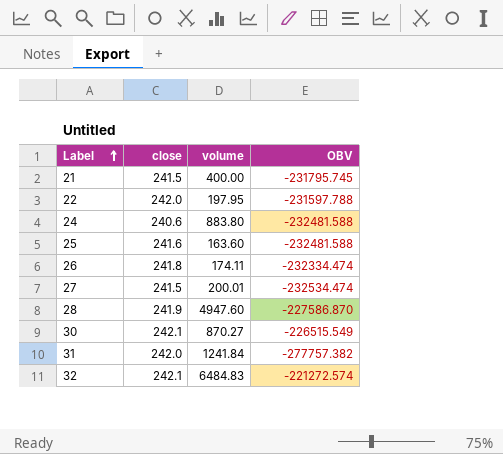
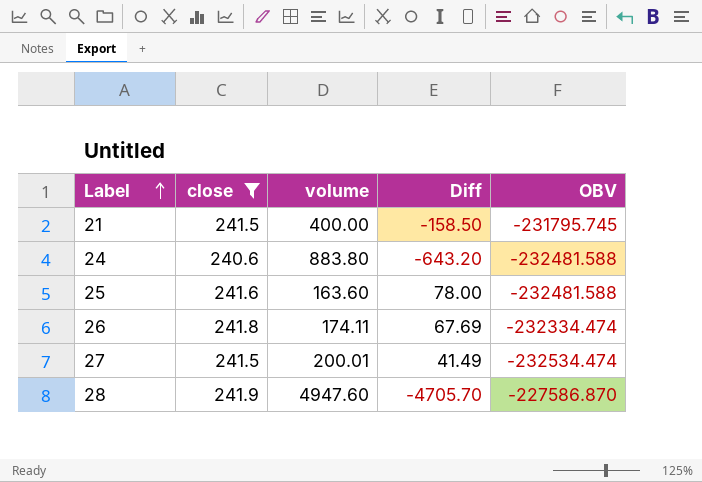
filter: none -> close <= 241.9
column Diff | formula: none -> [close] - [volume]

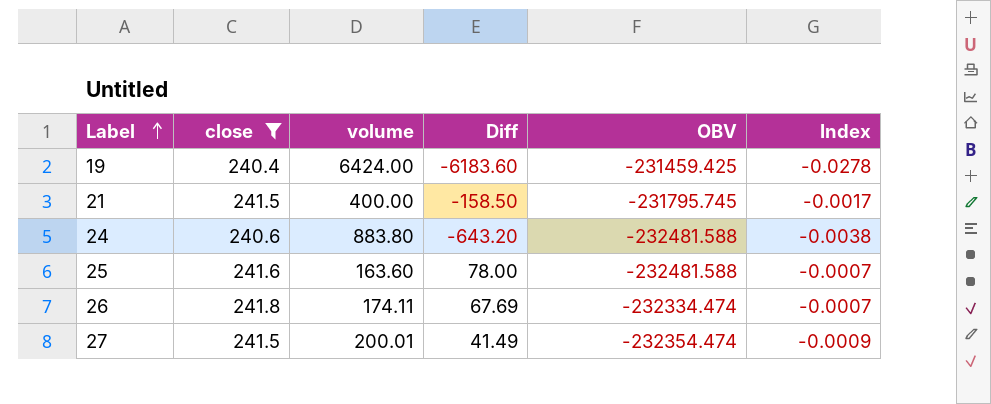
column Index | formula: none -> [volume] / [OBV]
row 28: 241.9 | 4947.60 | -4705.70 | -227586.870 -> none
row 19: none -> 240.4 | 6424.00 | -6183.60 | -231459.425 | -0.0278
27 | OBV: -232534.474 -> -232354.474

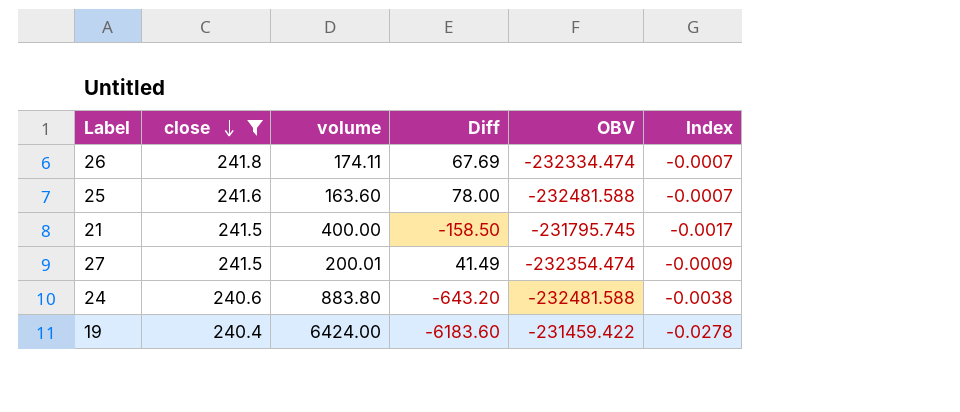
row order: Label ascending -> close descending
19 | OBV: -231459.425 -> -231459.422

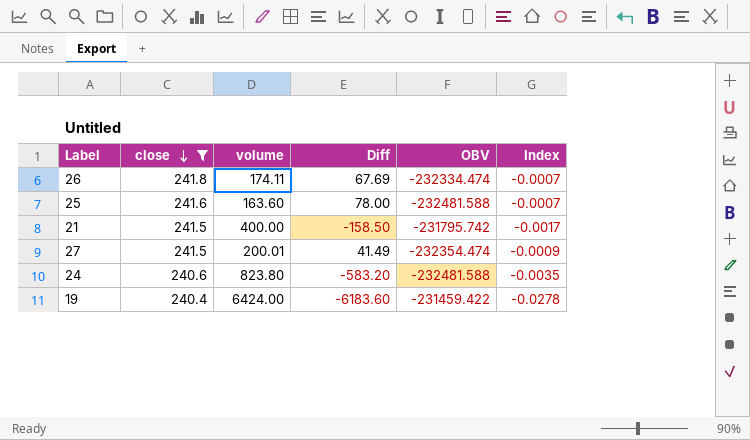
21 | OBV: -231795.745 -> -231795.742
24 | volume: 883.80 -> 823.80
24 | Diff: -643.20 -> -583.20
24 | Index: -0.0038 -> -0.0035

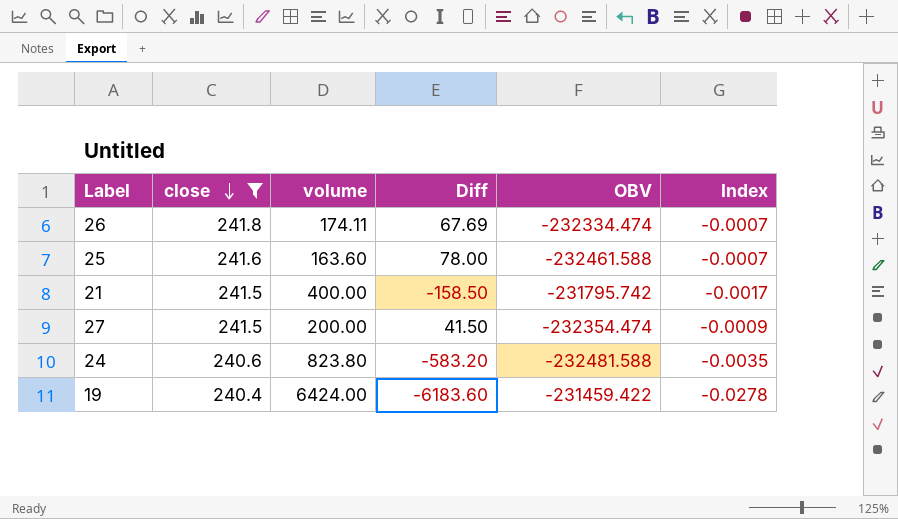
25 | OBV: -232481.588 -> -232461.588
27 | volume: 200.01 -> 200.00
27 | Diff: 41.49 -> 41.50

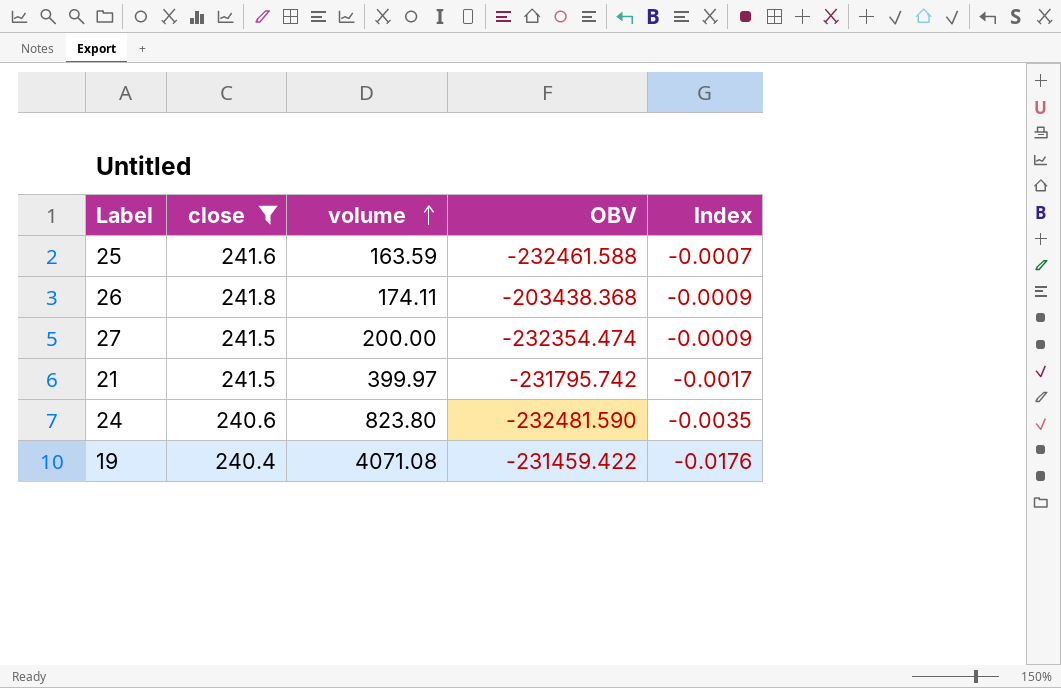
row order: close descending -> volume ascending
column Diff | formula: [close] - [volume] -> none
25 | volume: 163.60 -> 163.59
26 | OBV: -232334.474 -> -203438.368
26 | Index: -0.0007 -> -0.0009
21 | volume: 400.00 -> 399.97
24 | OBV: -232481.588 -> -232481.590
19 | volume: 6424.00 -> 4071.08
19 | Index: -0.0278 -> -0.0176

